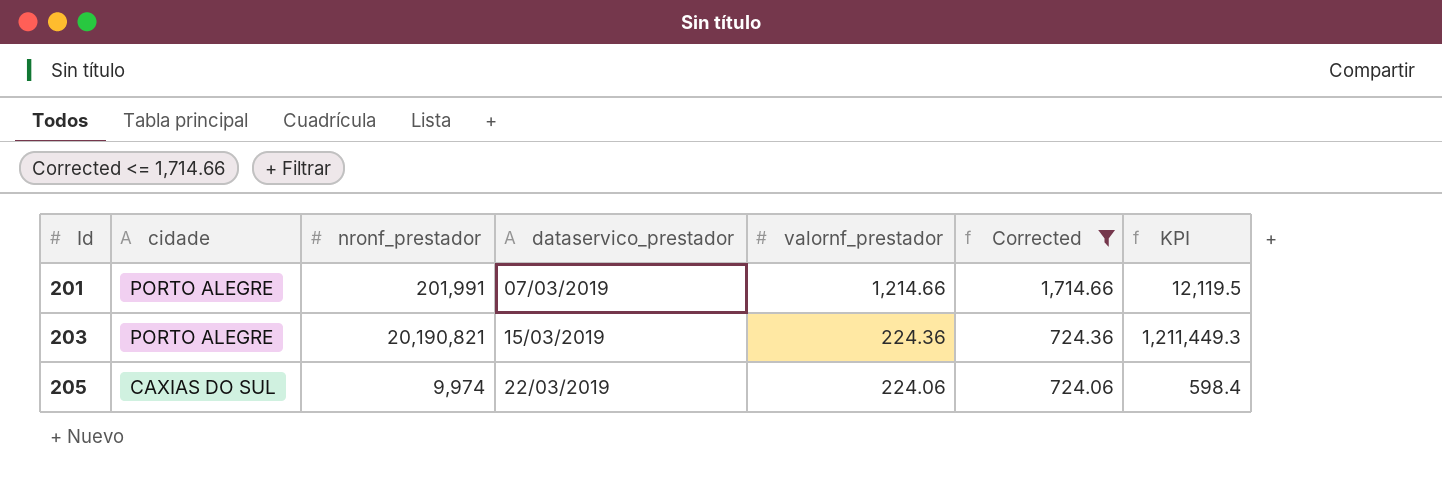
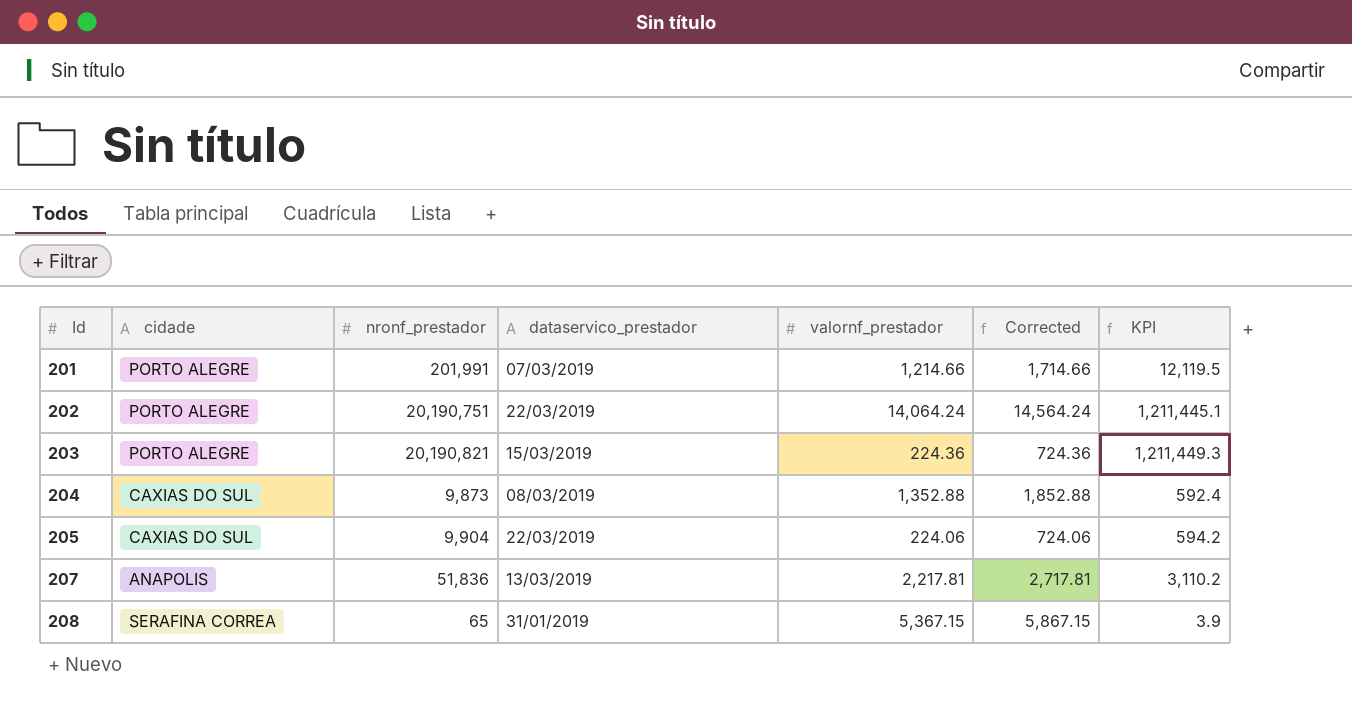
filter: Corrected <= 1,714.66 -> none
205 | nronf_prestador: 9,974 -> 9,904
205 | KPI: 598.4 -> 594.2

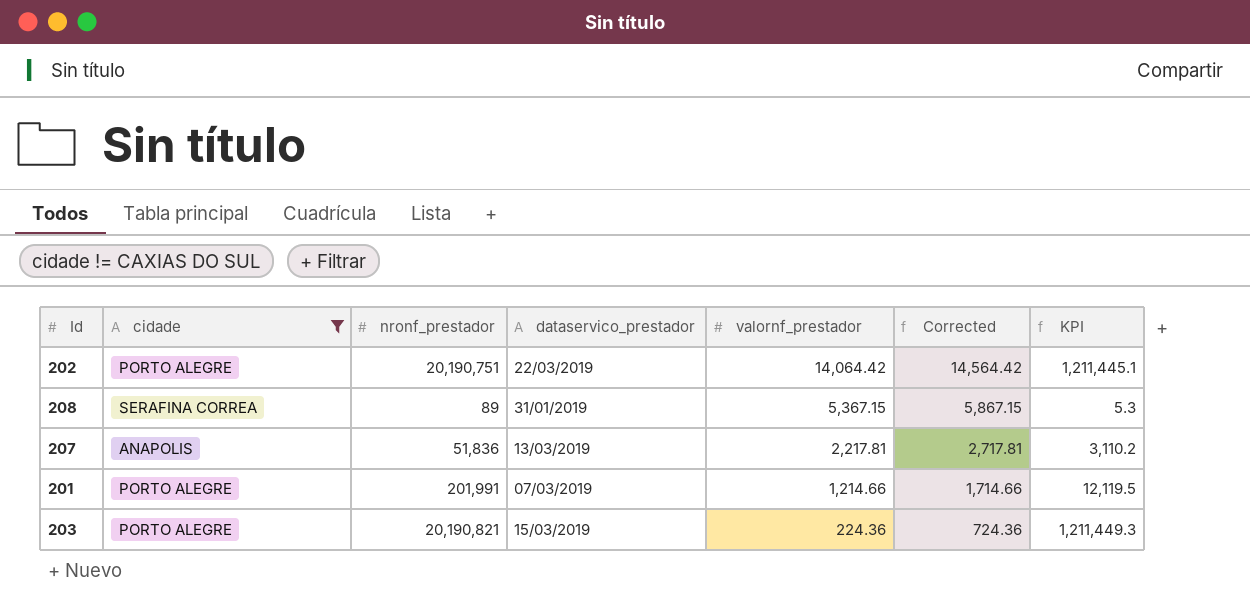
filter: none -> cidade != CAXIAS DO SUL
row order: Id ascending -> valornf_prestador descending
202 | valornf_prestador: 14,064.24 -> 14,064.42
202 | Corrected: 14,564.24 -> 14,564.42
208 | nronf_prestador: 65 -> 89
208 | KPI: 3.9 -> 5.3

